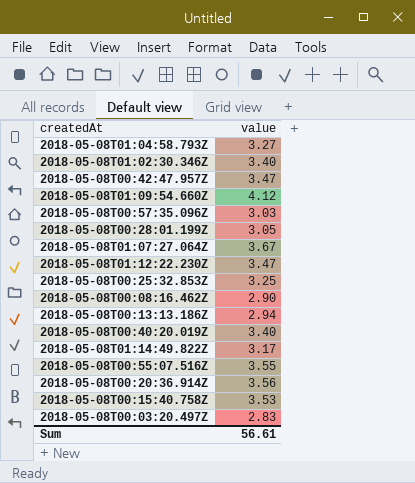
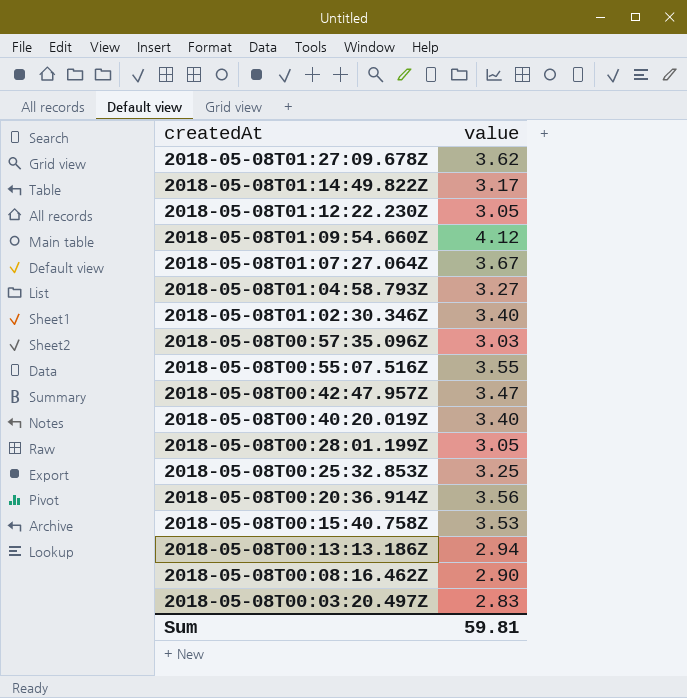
row order: none -> createdAt descending
row 2018-05-08T01:27:09.678Z: none -> 3.62
2018-05-08T01:12:22.230Z | value: 3.47 -> 3.05
Sum | value: 56.61 -> 59.81

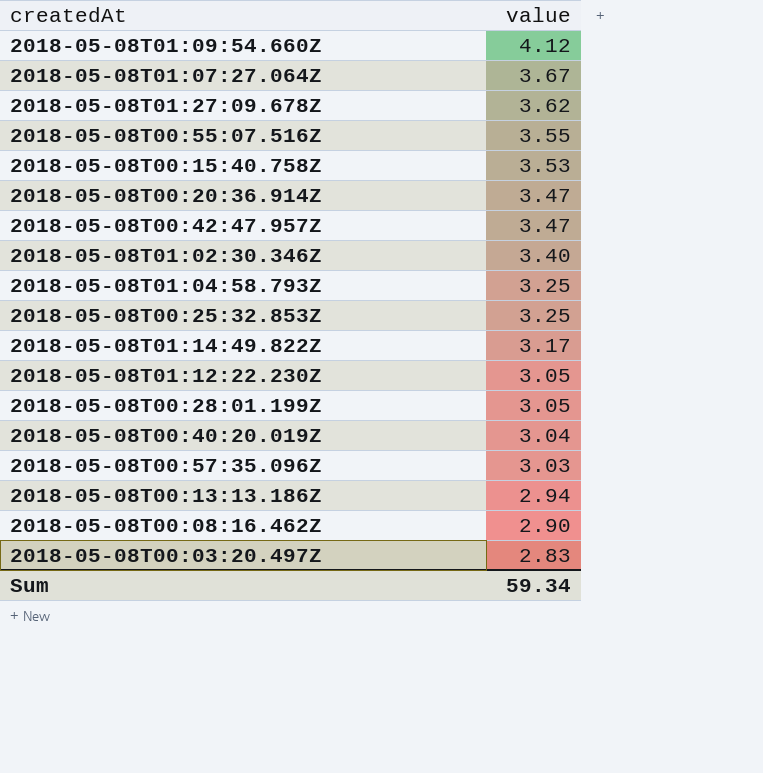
row order: createdAt descending -> value descending
2018-05-08T00:20:36.914Z | value: 3.56 -> 3.47
2018-05-08T01:04:58.793Z | value: 3.27 -> 3.25
2018-05-08T00:40:20.019Z | value: 3.40 -> 3.04
Sum | value: 59.81 -> 59.34

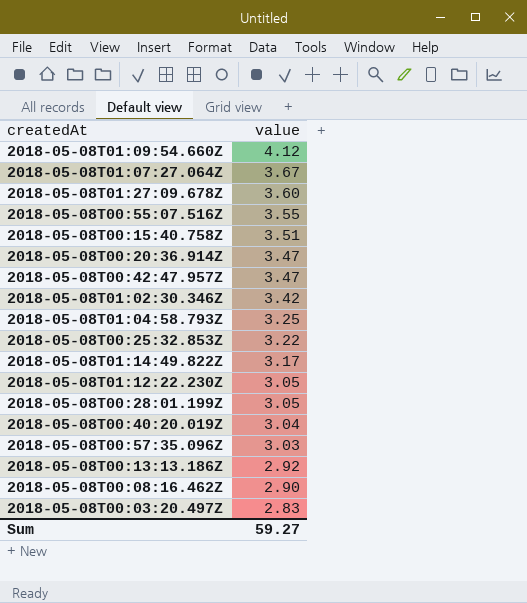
2018-05-08T01:27:09.678Z | value: 3.62 -> 3.60
2018-05-08T00:15:40.758Z | value: 3.53 -> 3.51
2018-05-08T01:02:30.346Z | value: 3.40 -> 3.42
2018-05-08T00:25:32.853Z | value: 3.25 -> 3.22
2018-05-08T00:13:13.186Z | value: 2.94 -> 2.92
Sum | value: 59.34 -> 59.27

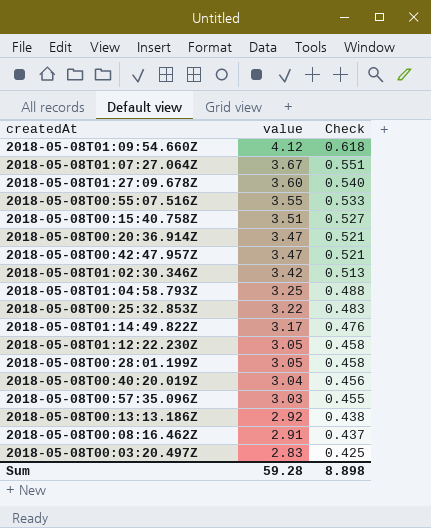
column Check | formula: none -> [value] * 0.15
2018-05-08T00:08:16.462Z | value: 2.90 -> 2.91
Sum | value: 59.27 -> 59.28

